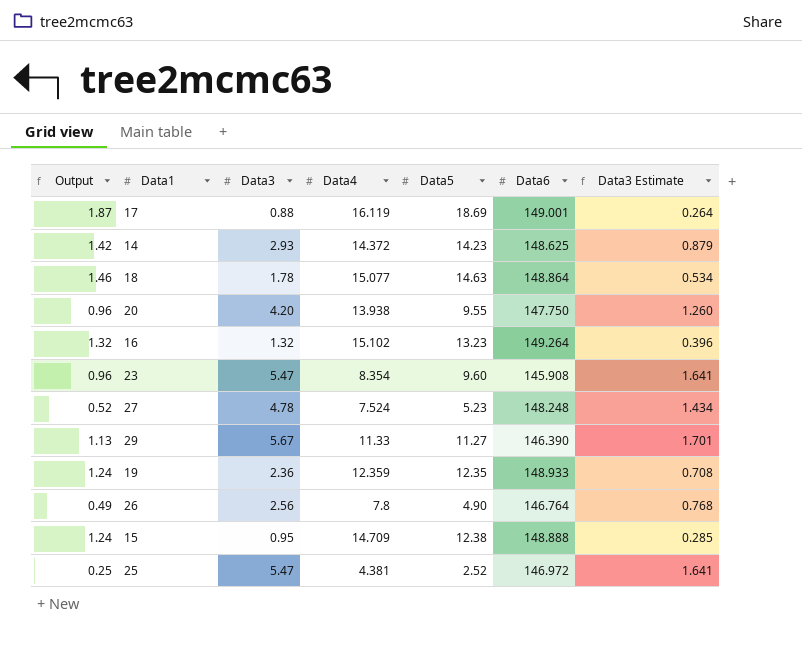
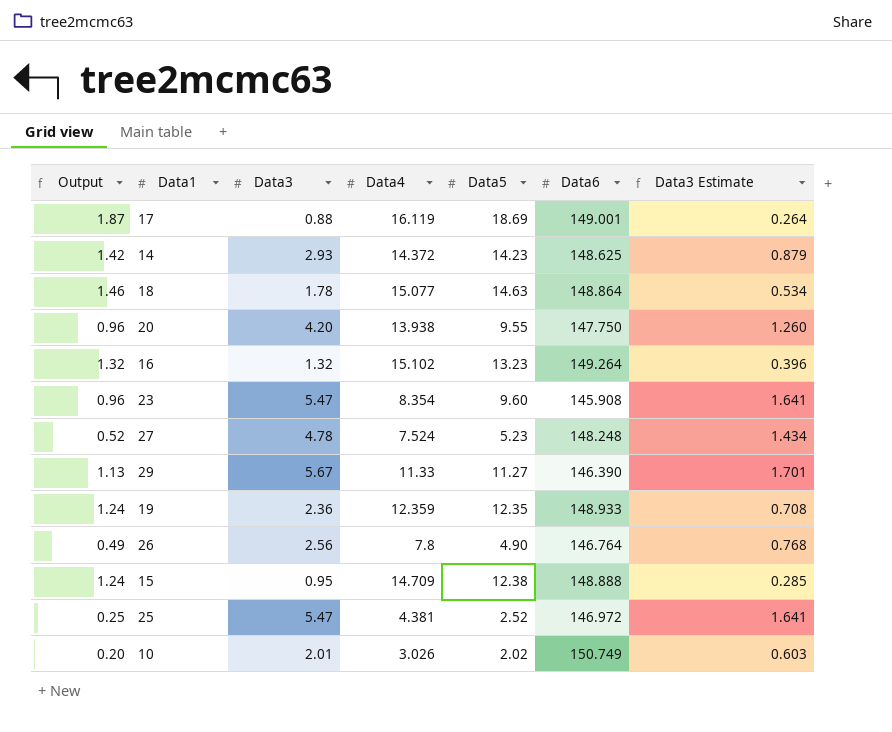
row 10: none -> 0.20 | 2.01 | 3.026 | 2.02 | 150.749 | 0.603

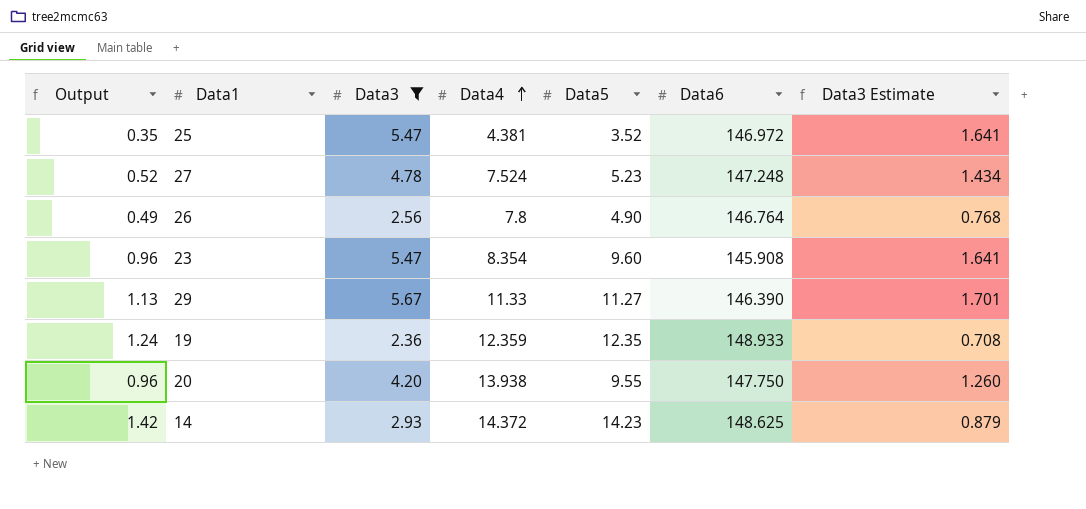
filter: none -> Data3 >= 2.36
row order: none -> Data4 ascending
25 | Output: 0.25 -> 0.35
25 | Data5: 2.52 -> 3.52
27 | Data6: 148.248 -> 147.248

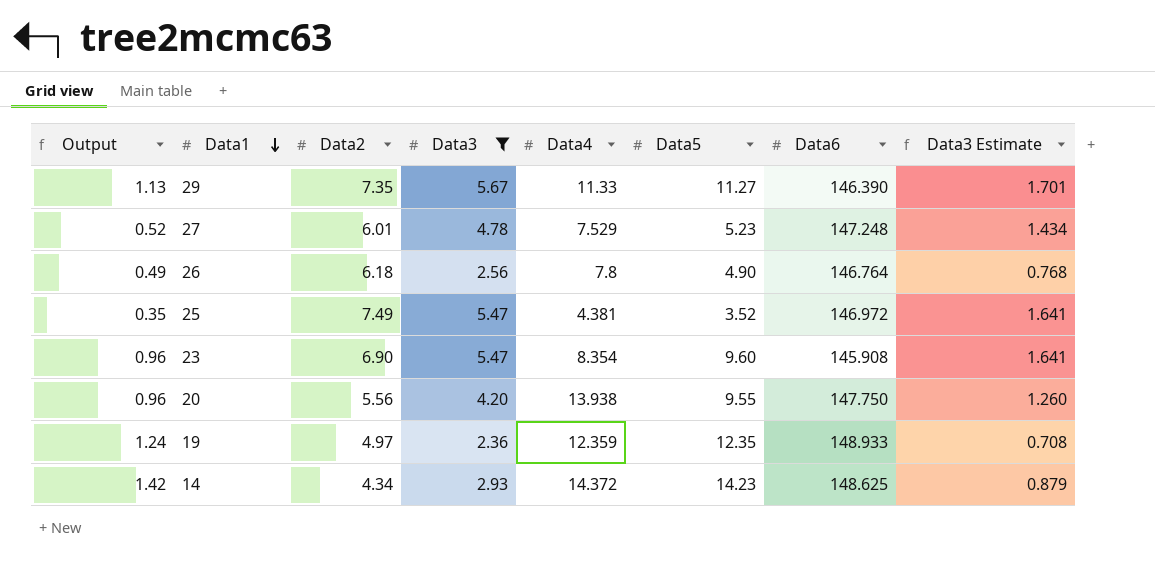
row order: Data4 ascending -> Data1 descending
column Data2 | position: none -> 3
27 | Data4: 7.524 -> 7.529

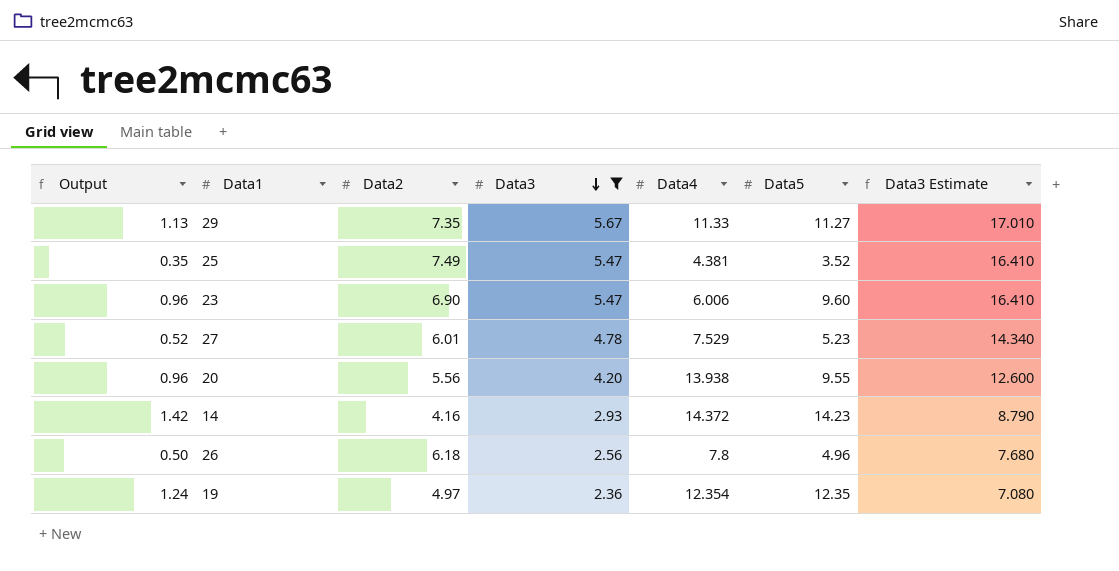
row order: Data1 descending -> Data3 descending
column Data6 | position: 7 -> none
column Data3 Estimate | formula: [Data3] * 0.3 -> [Data3] * 3
23 | Data4: 8.354 -> 6.006
14 | Data2: 4.34 -> 4.16
26 | Output: 0.49 -> 0.50
26 | Data5: 4.90 -> 4.96
19 | Data4: 12.359 -> 12.354

